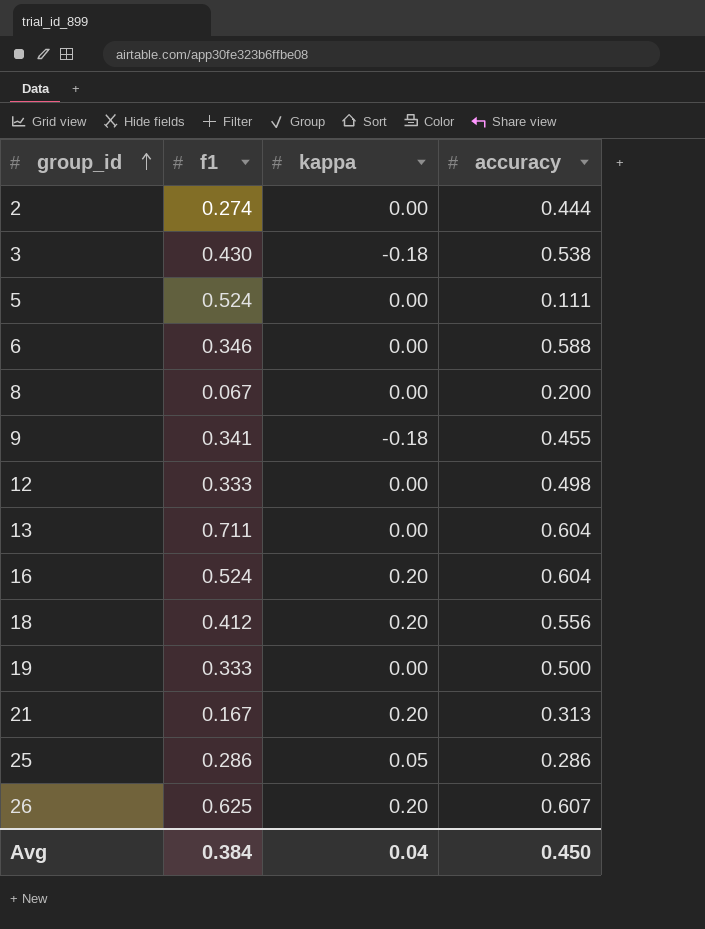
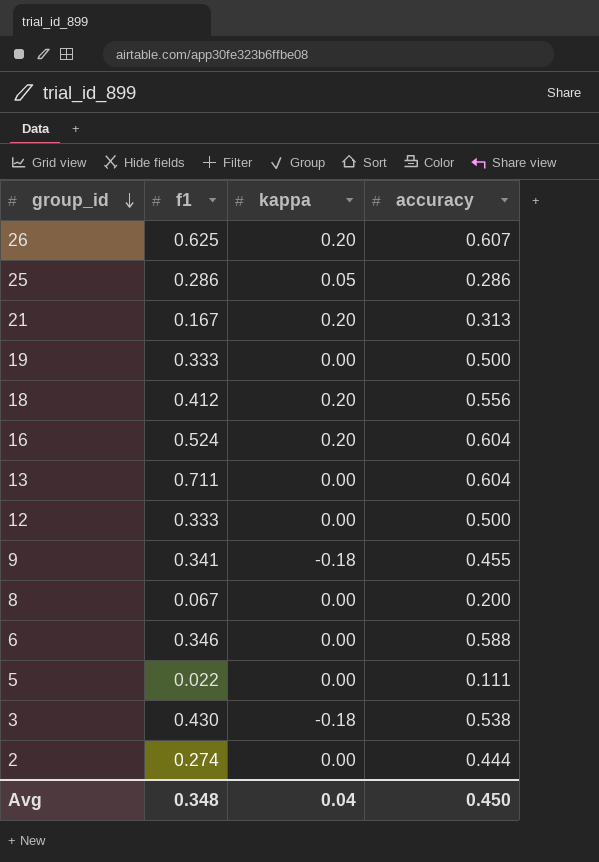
row order: group_id ascending -> group_id descending
12 | accuracy: 0.498 -> 0.500
5 | f1: 0.524 -> 0.022
Avg | f1: 0.384 -> 0.348

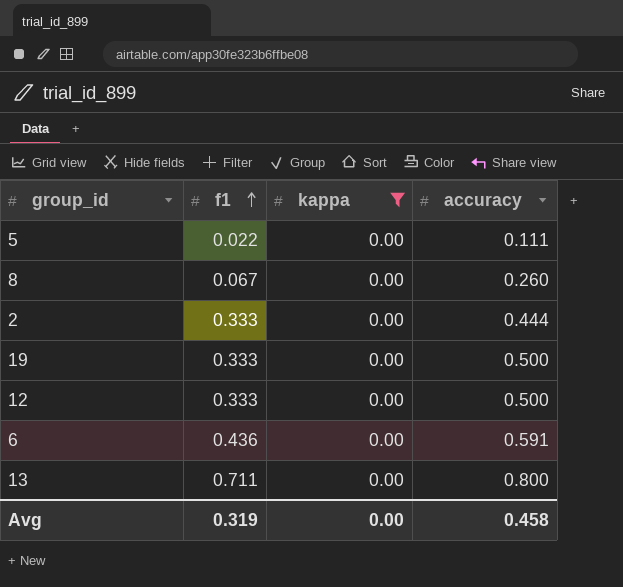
filter: none -> kappa = 0.00
row order: group_id descending -> f1 ascending
8 | accuracy: 0.200 -> 0.260
2 | f1: 0.274 -> 0.333
6 | f1: 0.346 -> 0.436
6 | accuracy: 0.588 -> 0.591
13 | accuracy: 0.604 -> 0.800
Avg | f1: 0.348 -> 0.319
Avg | kappa: 0.04 -> 0.00
Avg | accuracy: 0.450 -> 0.458

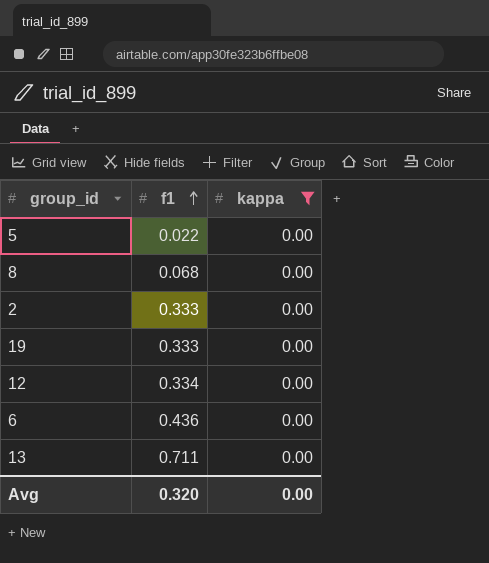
column accuracy | position: 4 -> none
8 | f1: 0.067 -> 0.068
12 | f1: 0.333 -> 0.334
Avg | f1: 0.319 -> 0.320

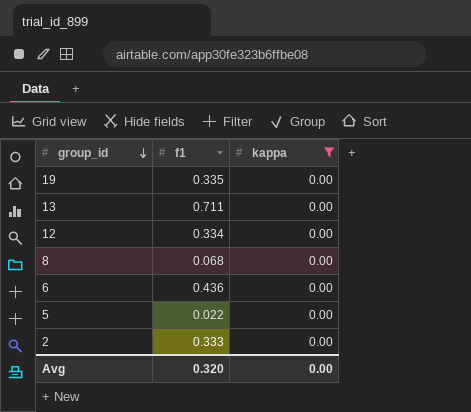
row order: f1 ascending -> group_id descending
19 | f1: 0.333 -> 0.335

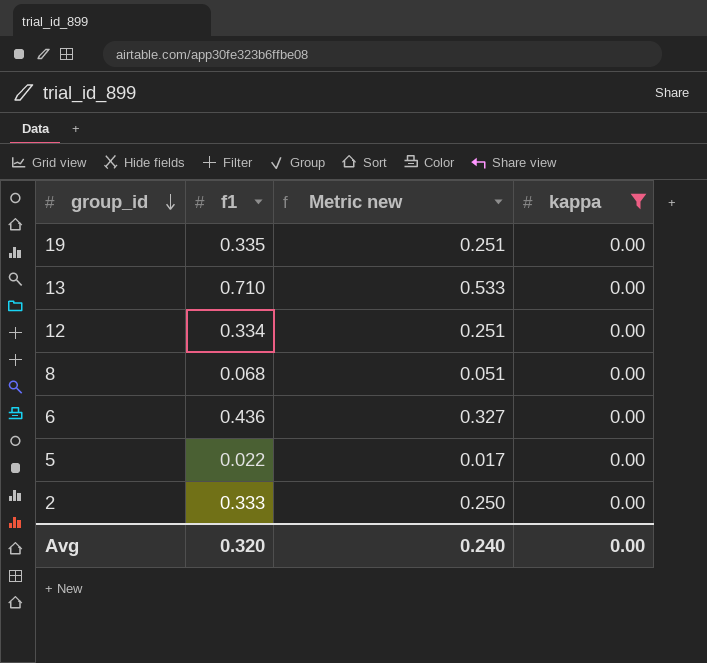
column Metric new | formula: none -> [f1] * 0.75
13 | f1: 0.711 -> 0.710

